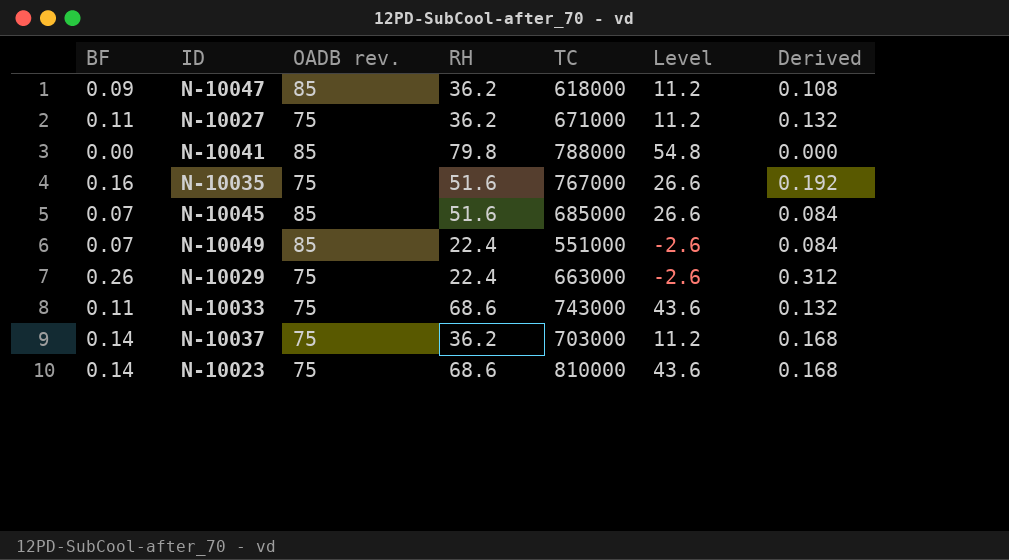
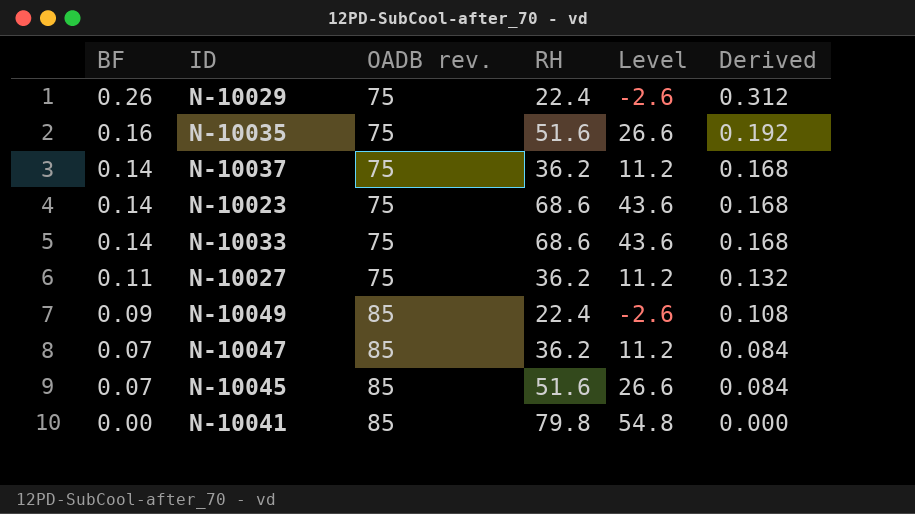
row order: none -> BF descending
column TC | position: 5 -> none
N-10033 | BF: 0.11 -> 0.14
N-10033 | Derived: 0.132 -> 0.168
N-10049 | BF: 0.07 -> 0.09
N-10049 | Derived: 0.084 -> 0.108
N-10047 | BF: 0.09 -> 0.07
N-10047 | Derived: 0.108 -> 0.084

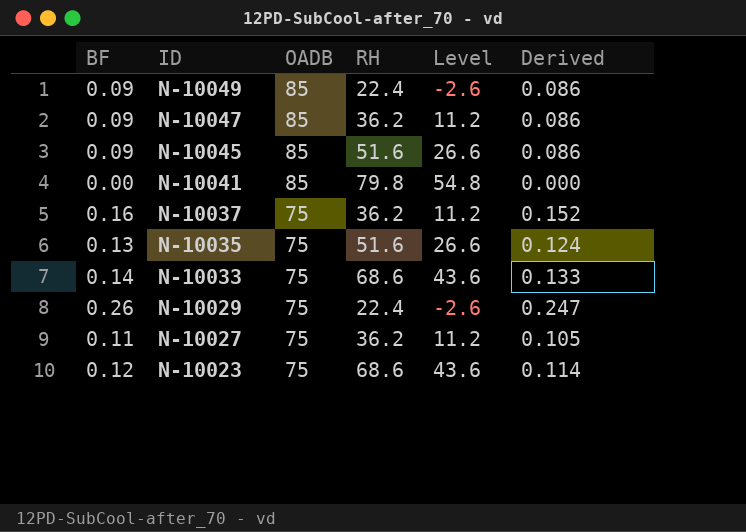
row order: BF descending -> ID descending
column name: OADB rev. -> OADB
column Derived | formula: [BF] * 1.2 -> [BF] * 0.95
N-10047 | BF: 0.07 -> 0.09
N-10045 | BF: 0.07 -> 0.09
N-10037 | BF: 0.14 -> 0.16
N-10035 | BF: 0.16 -> 0.13
N-10023 | BF: 0.14 -> 0.12

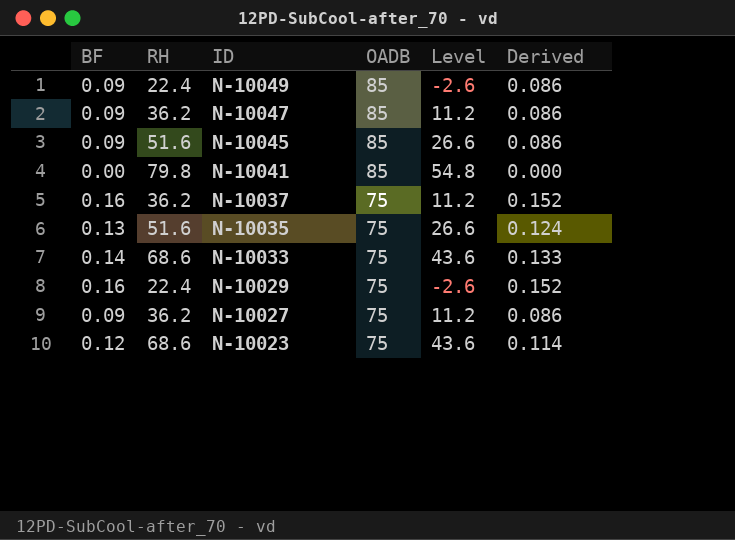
column RH | position: 4 -> 2
N-10029 | BF: 0.26 -> 0.16
N-10029 | Derived: 0.247 -> 0.152
N-10027 | BF: 0.11 -> 0.09
N-10027 | Derived: 0.105 -> 0.086

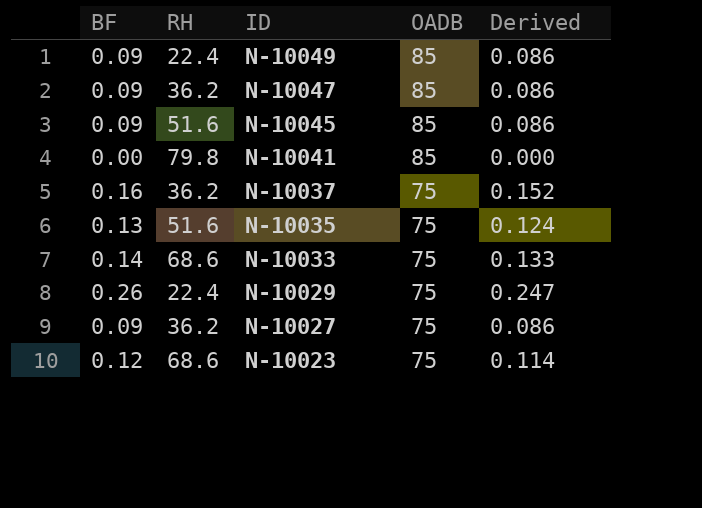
column Level | formula: [RH] - 25 -> none
N-10029 | BF: 0.16 -> 0.26
N-10029 | Derived: 0.152 -> 0.247

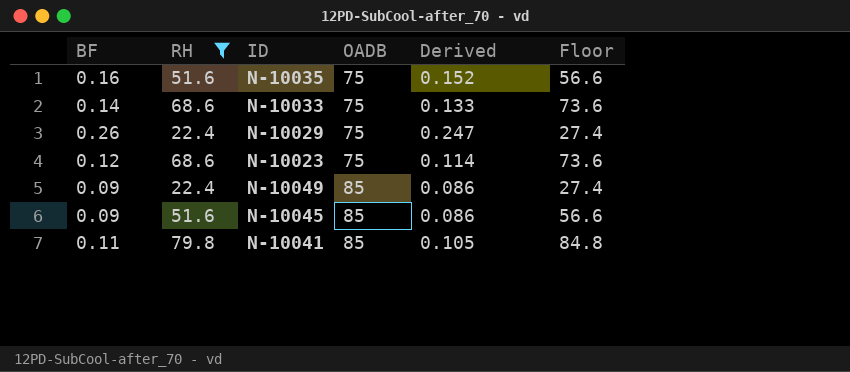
filter: none -> RH != 36.2
row order: ID descending -> OADB ascending
column Floor | formula: none -> [RH] + 5
N-10035 | BF: 0.13 -> 0.16
N-10035 | Derived: 0.124 -> 0.152
N-10041 | BF: 0.00 -> 0.11
N-10041 | Derived: 0.000 -> 0.105

